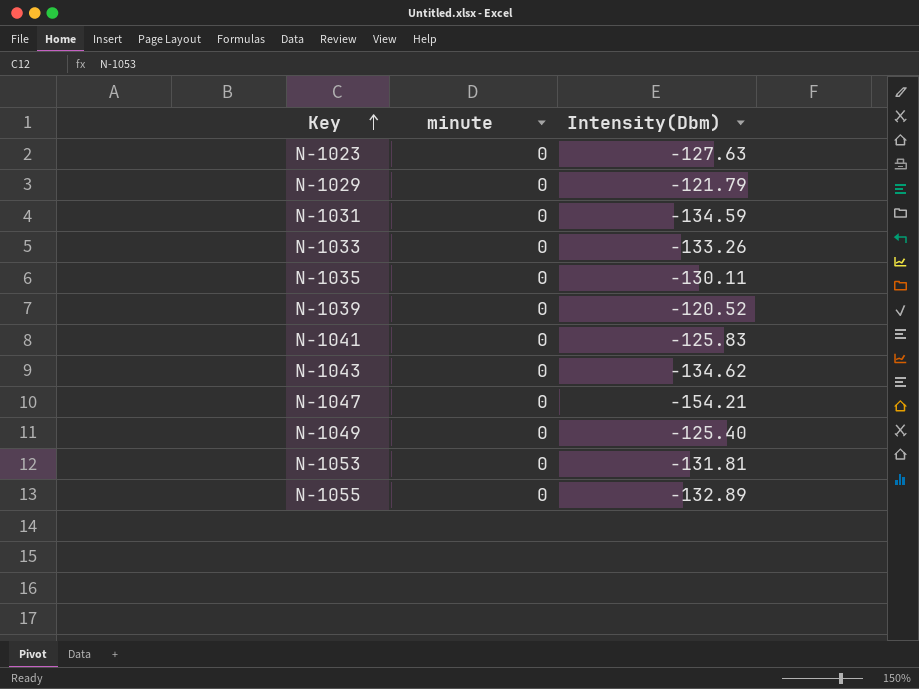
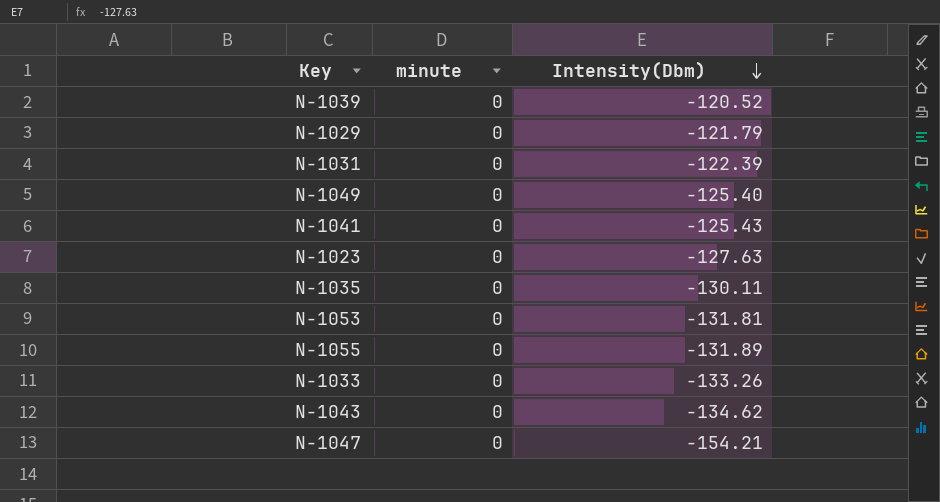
row order: Key ascending -> Intensity(Dbm) descending
N-1031 | Intensity(Dbm): -134.59 -> -122.39
N-1041 | Intensity(Dbm): -125.83 -> -125.43
N-1055 | Intensity(Dbm): -132.89 -> -131.89

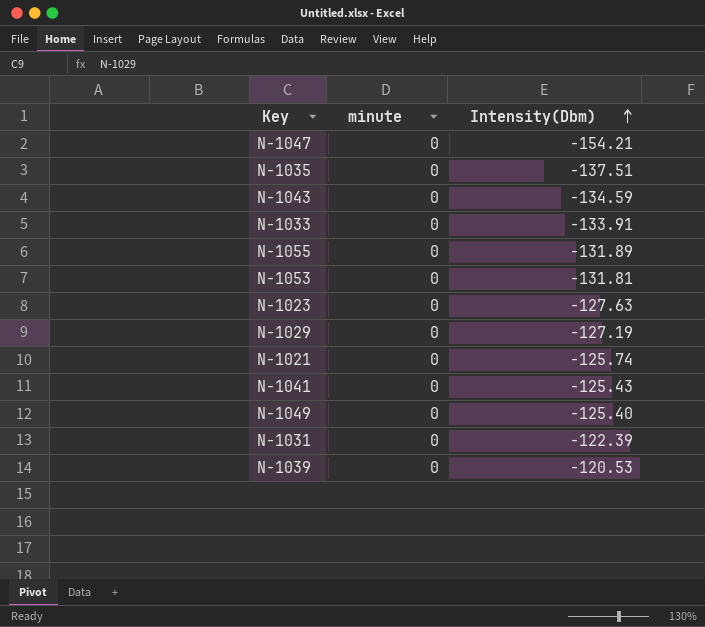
row order: Intensity(Dbm) descending -> Intensity(Dbm) ascending
N-1035 | Intensity(Dbm): -130.11 -> -137.51
N-1043 | Intensity(Dbm): -134.62 -> -134.59
N-1033 | Intensity(Dbm): -133.26 -> -133.91
N-1029 | Intensity(Dbm): -121.79 -> -127.19
row N-1021: none -> 0 | -125.74
N-1039 | Intensity(Dbm): -120.52 -> -120.53

